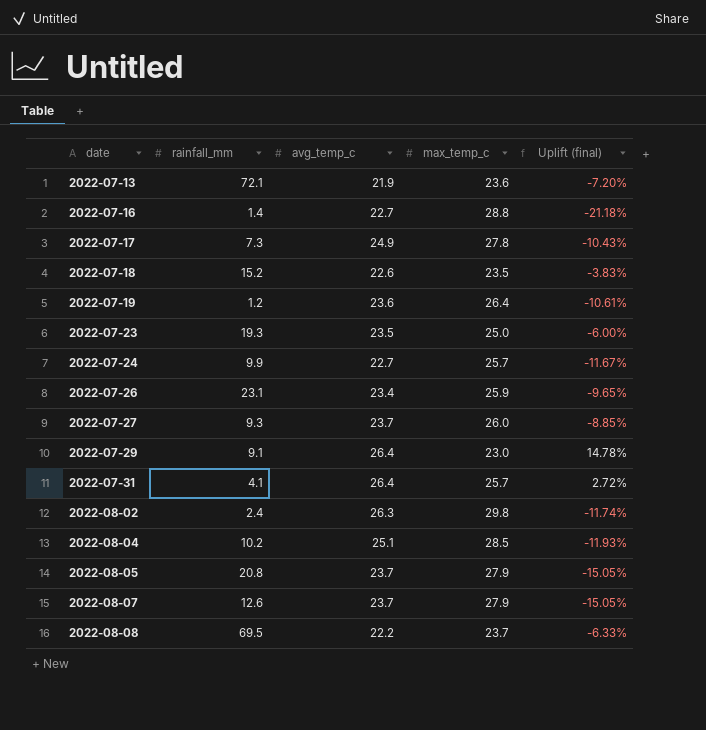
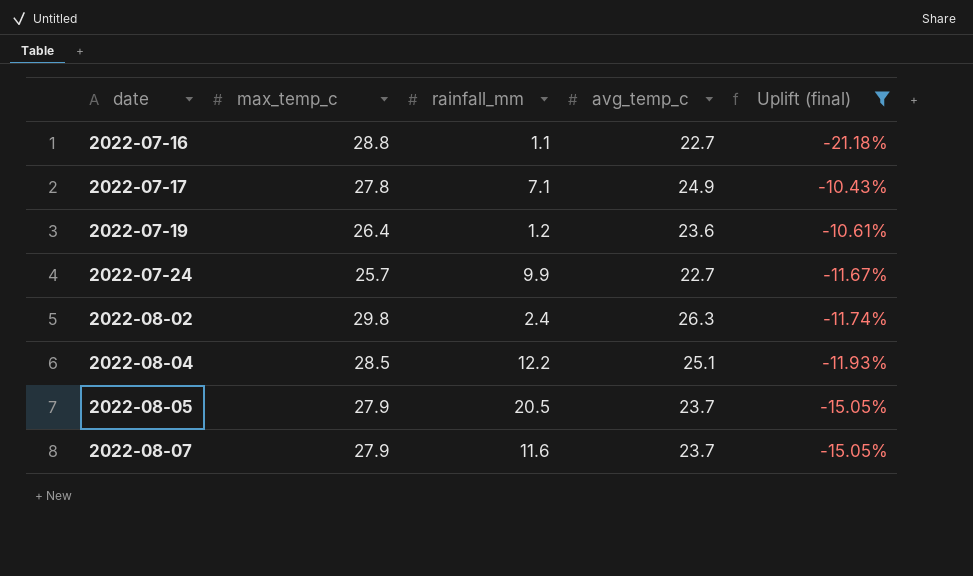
filter: none -> Uplift (final) <= -10.43%
column max_temp_c | position: 4 -> 2
2022-07-16 | rainfall_mm: 1.4 -> 1.1
2022-07-17 | rainfall_mm: 7.3 -> 7.1
2022-08-04 | rainfall_mm: 10.2 -> 12.2
2022-08-05 | rainfall_mm: 20.8 -> 20.5
2022-08-07 | rainfall_mm: 12.6 -> 11.6

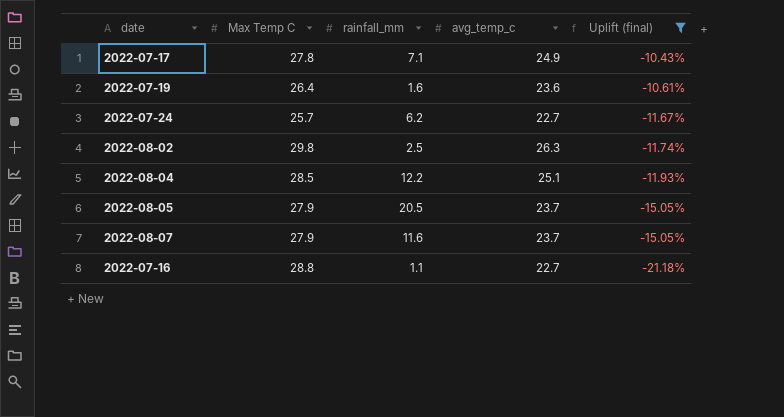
row order: date ascending -> Uplift (final) descending
column name: max_temp_c -> Max Temp C
2022-07-19 | rainfall_mm: 1.2 -> 1.6
2022-07-24 | rainfall_mm: 9.9 -> 6.2
2022-08-02 | rainfall_mm: 2.4 -> 2.5

